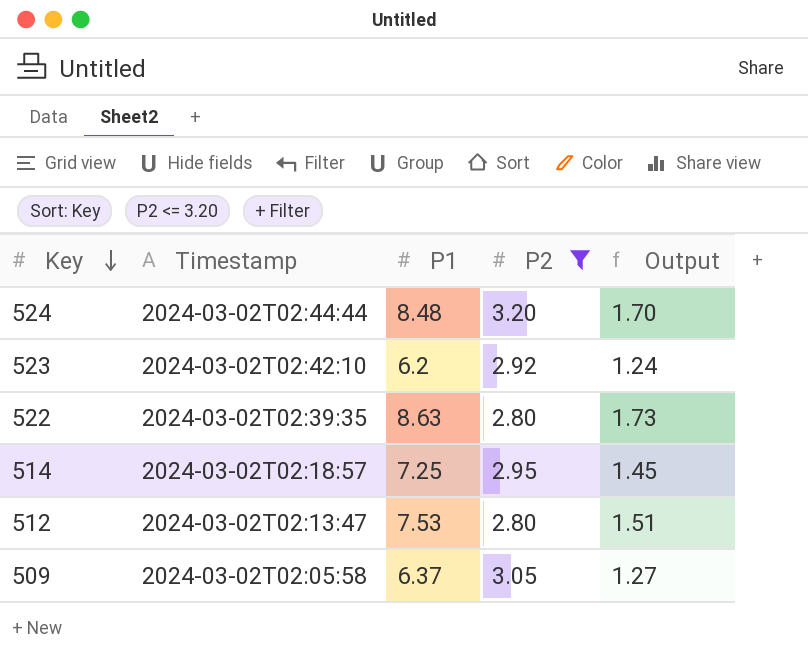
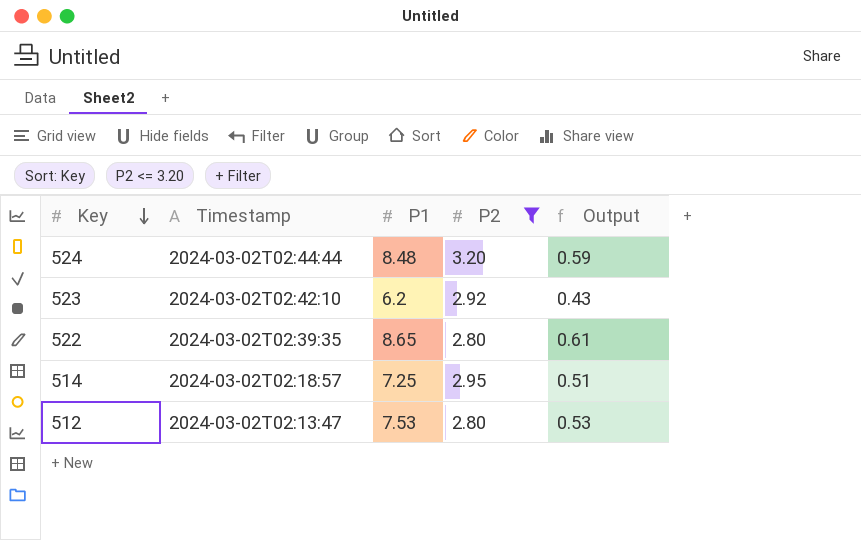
column Output | formula: [P1] * 0.2 -> [P1] * 0.07
row 509: 2024-03-02T02:05:58 | 6.37 | 3.05 | 1.27 -> none
522 | P1: 8.63 -> 8.65

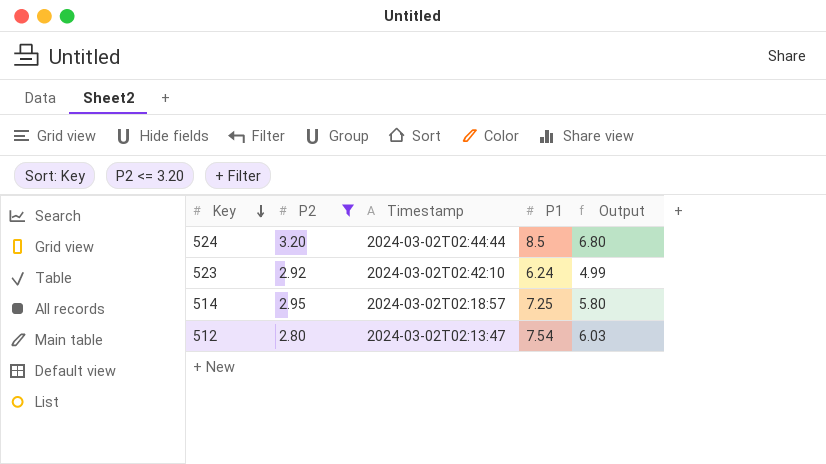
column P2 | position: 4 -> 2
column Output | formula: [P1] * 0.07 -> [P1] * 0.8
row 522: 2024-03-02T02:39:35 | 8.65 | 2.80 | 0.61 -> none
524 | P1: 8.48 -> 8.5
523 | P1: 6.2 -> 6.24
512 | P1: 7.53 -> 7.54

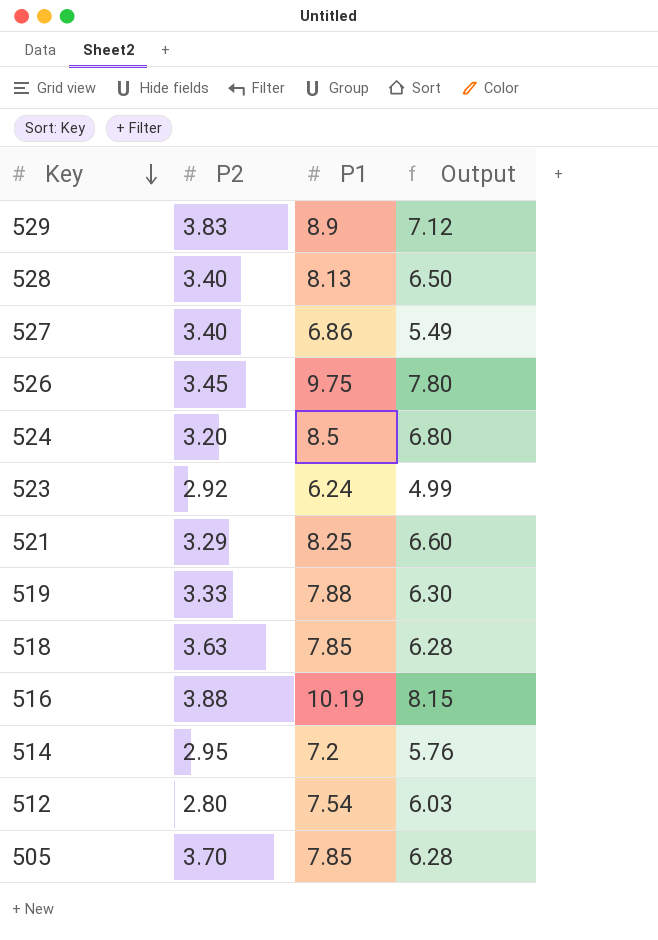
filter: P2 <= 3.20 -> none
column Timestamp | position: 3 -> none
514 | P1: 7.25 -> 7.2
514 | Output: 5.80 -> 5.76

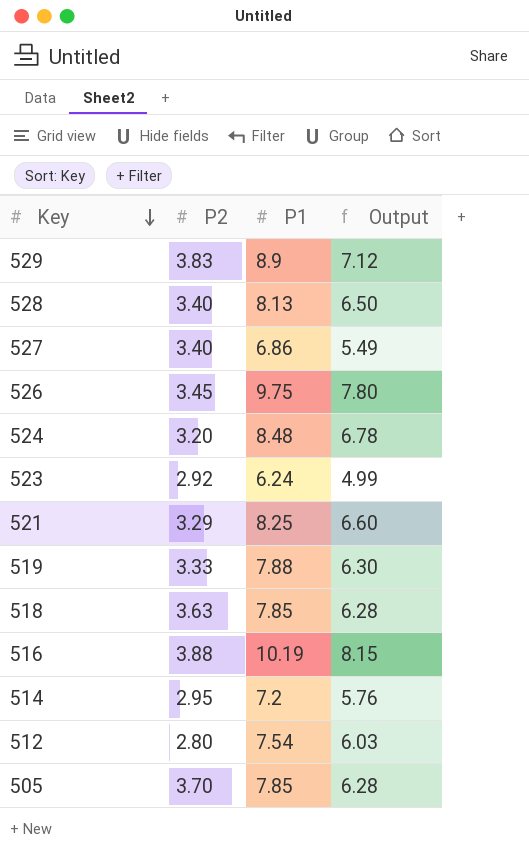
524 | P1: 8.5 -> 8.48
524 | Output: 6.80 -> 6.78

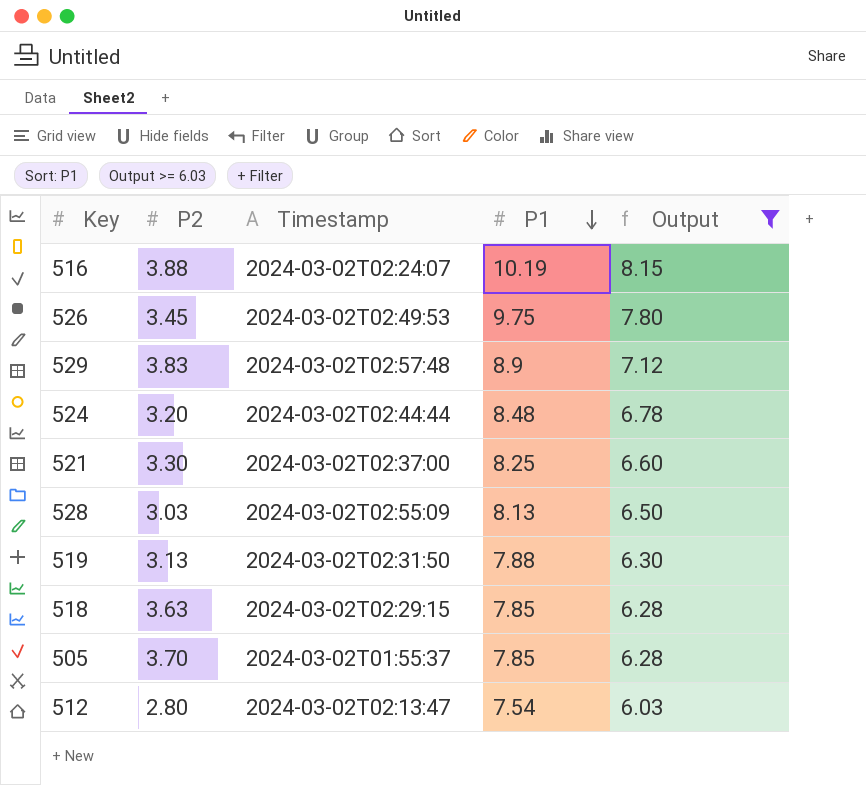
filter: none -> Output >= 6.03
row order: Key descending -> P1 descending
column Timestamp | position: none -> 3
521 | P2: 3.29 -> 3.30
528 | P2: 3.40 -> 3.03
519 | P2: 3.33 -> 3.13

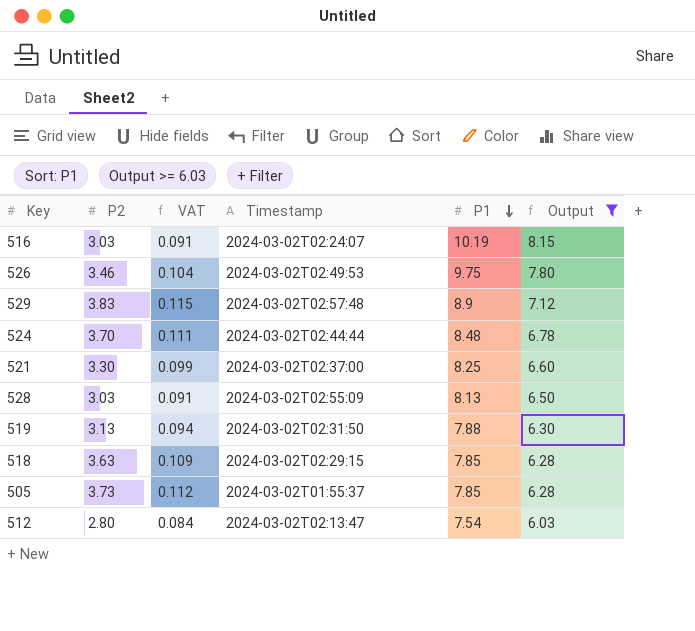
column VAT | formula: none -> [P2] * 0.03
516 | P2: 3.88 -> 3.03
526 | P2: 3.45 -> 3.46
524 | P2: 3.20 -> 3.70
505 | P2: 3.70 -> 3.73

